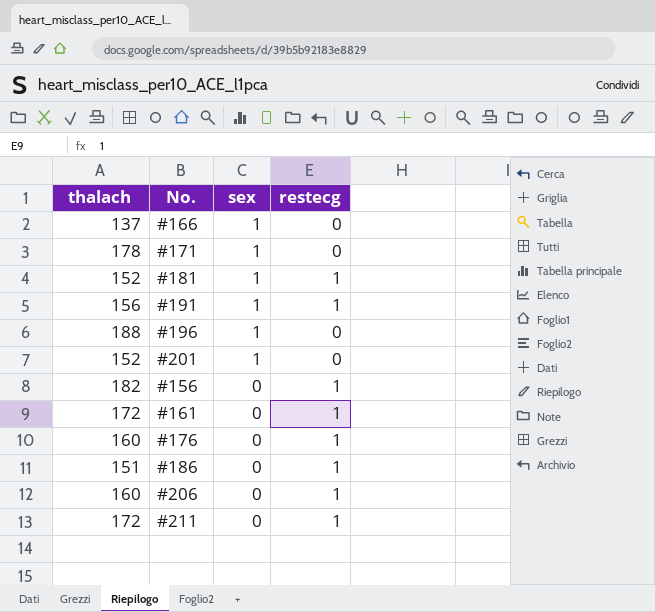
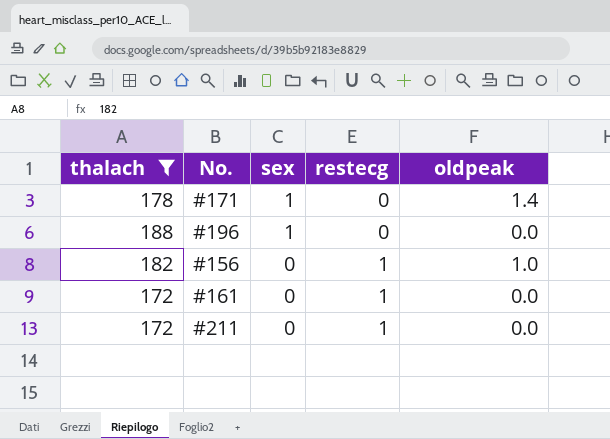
filter: none -> thalach >= 172
column oldpeak | position: none -> 5

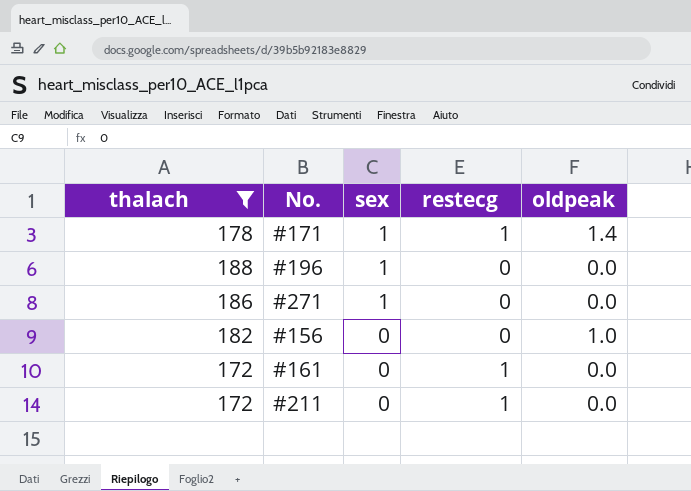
#171 | restecg: 0 -> 1
row #271: none -> 186 | 1 | 0 | 0.0
#156 | restecg: 1 -> 0

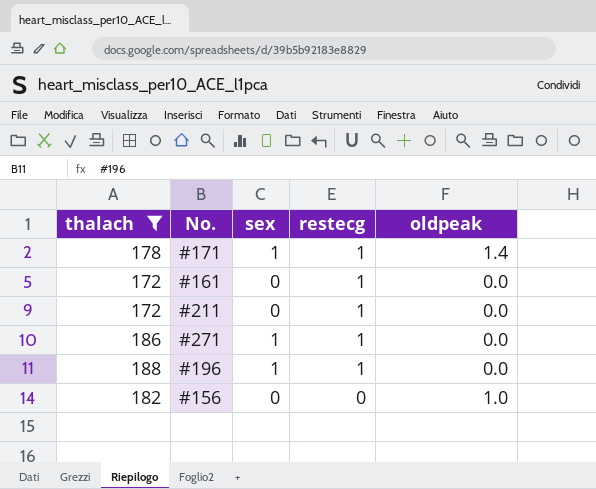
row order: sex descending -> restecg descending
#271 | restecg: 0 -> 1
#196 | restecg: 0 -> 1

